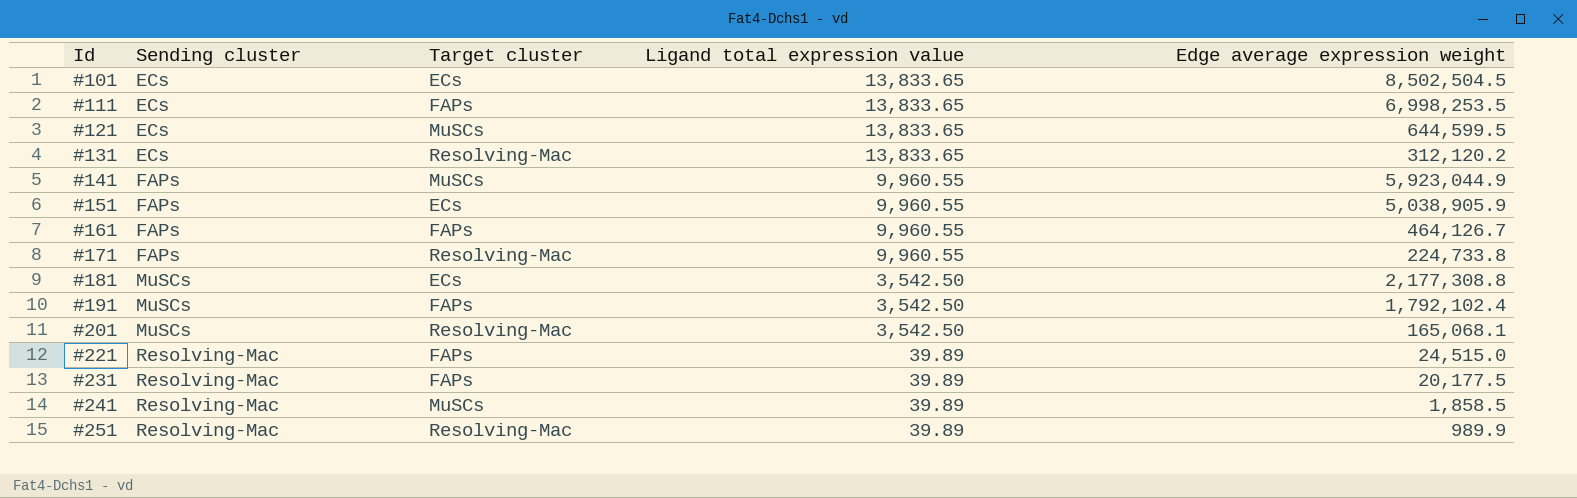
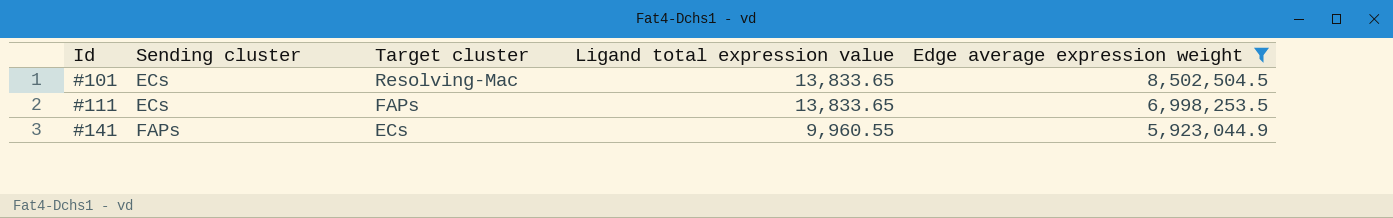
filter: none -> Edge average expression weight >= 5,923,044.9
#101 | Target cluster: ECs -> Resolving-Mac
#141 | Target cluster: MuSCs -> ECs

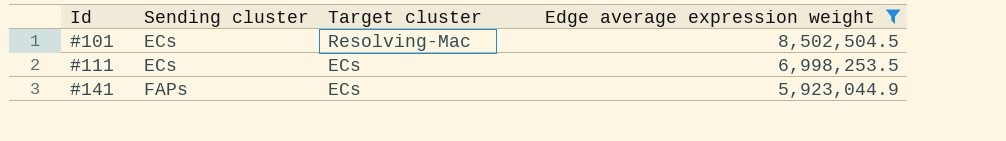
column Ligand total expression value | position: 4 -> none
#111 | Target cluster: FAPs -> ECs

